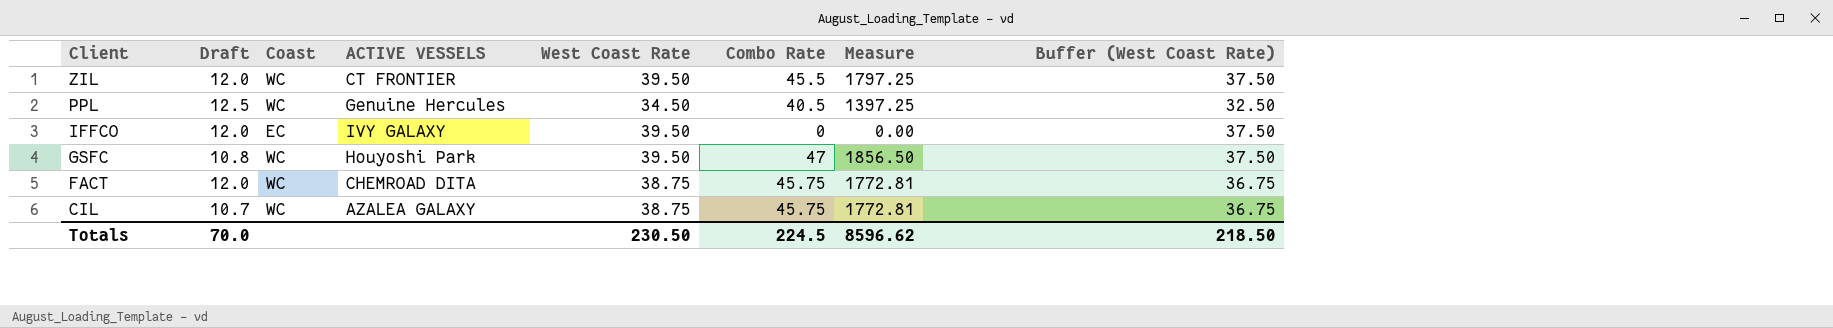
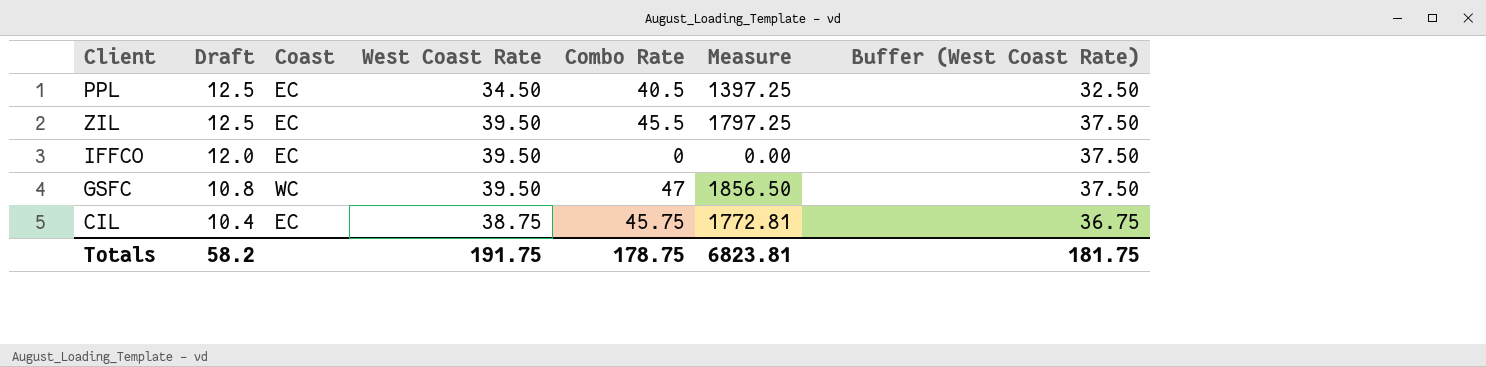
row order: Client descending -> Draft descending
column ACTIVE VESSELS | position: 4 -> none
row FACT: 12.0 | WC | CHEMROAD DITA | 38.75 | 45.75 | 1772.81 | 36.75 -> none
PPL | Coast: WC -> EC
ZIL | Draft: 12.0 -> 12.5
ZIL | Coast: WC -> EC
CIL | Draft: 10.7 -> 10.4
CIL | Coast: WC -> EC
Totals | Draft: 70.0 -> 58.2
Totals | West Coast Rate: 230.50 -> 191.75
Totals | Combo Rate: 224.5 -> 178.75
Totals | Measure: 8596.62 -> 6823.81
Totals | Buffer (West Coast Rate): 218.50 -> 181.75

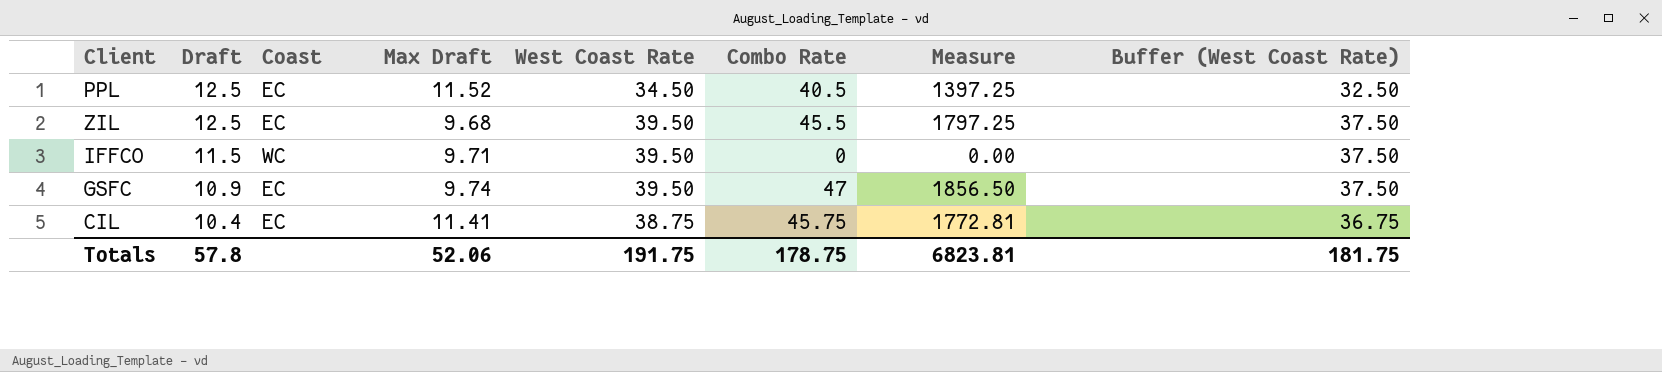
column Max Draft | position: none -> 4
IFFCO | Draft: 12.0 -> 11.5
IFFCO | Coast: EC -> WC
GSFC | Draft: 10.8 -> 10.9
GSFC | Coast: WC -> EC
Totals | Draft: 58.2 -> 57.8

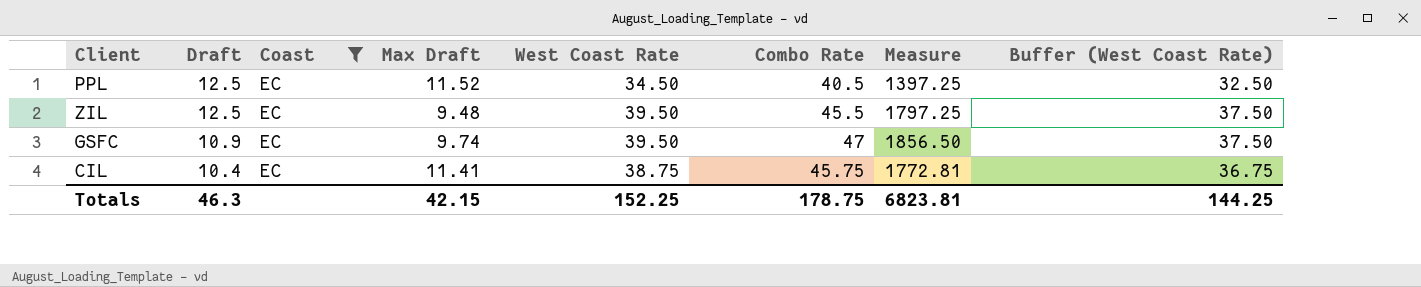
filter: none -> Coast = EC
ZIL | Max Draft: 9.68 -> 9.48
Totals | Draft: 57.8 -> 46.3
Totals | Max Draft: 52.06 -> 42.15
Totals | West Coast Rate: 191.75 -> 152.25
Totals | Buffer (West Coast Rate): 181.75 -> 144.25

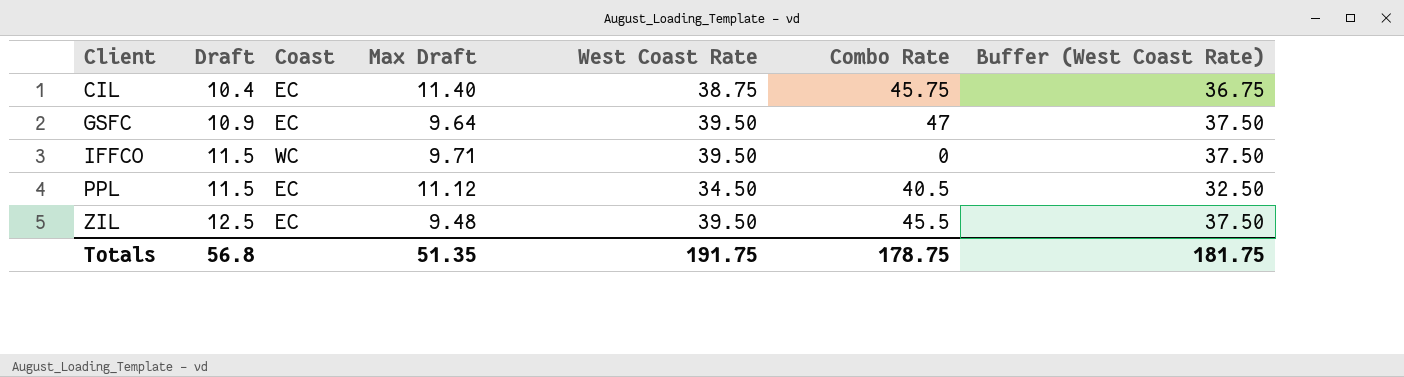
filter: Coast = EC -> none
row order: Draft descending -> Client ascending
column Measure | formula: [West Coast Rate] * [Combo Rate] -> none
CIL | Max Draft: 11.41 -> 11.40
GSFC | Max Draft: 9.74 -> 9.64
PPL | Draft: 12.5 -> 11.5
PPL | Max Draft: 11.52 -> 11.12
Totals | Draft: 46.3 -> 56.8
Totals | Max Draft: 42.15 -> 51.35
Totals | West Coast Rate: 152.25 -> 191.75
Totals | Buffer (West Coast Rate): 144.25 -> 181.75

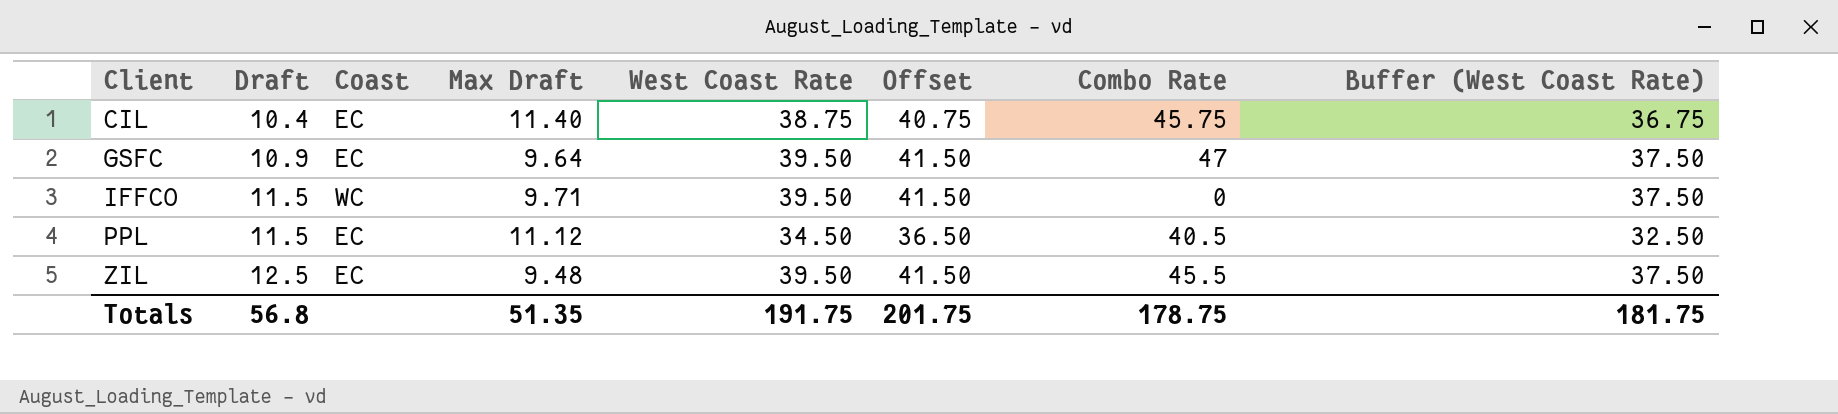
column Offset | formula: none -> [West Coast Rate] + 2

